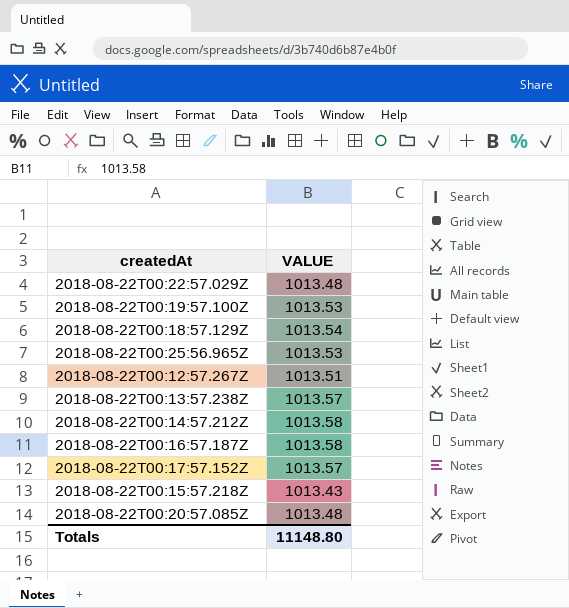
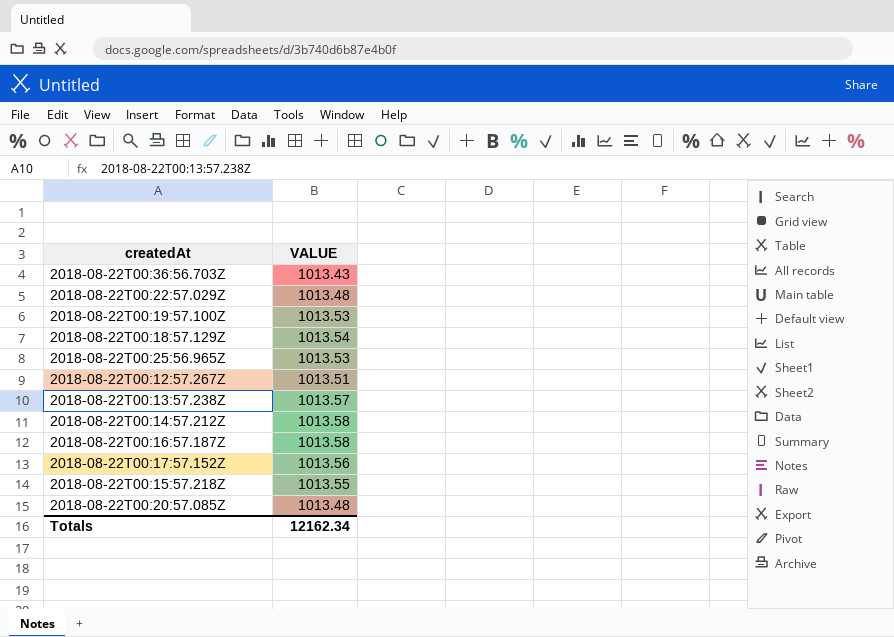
row 2018-08-22T00:36:56.703Z: none -> 1013.43
2018-08-22T00:17:57.152Z | VALUE: 1013.57 -> 1013.56
2018-08-22T00:15:57.218Z | VALUE: 1013.43 -> 1013.55
Totals | VALUE: 11148.80 -> 12162.34

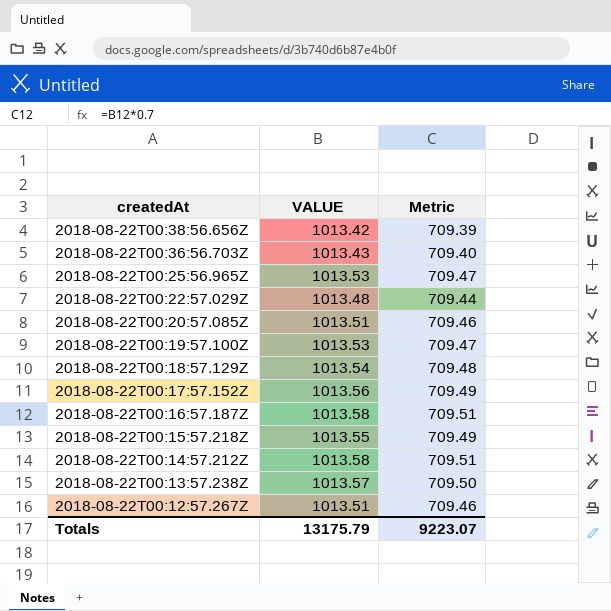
row order: none -> createdAt descending
column Metric | formula: none -> [VALUE] * 0.7
row 2018-08-22T00:38:56.656Z: none -> 1013.42 | 709.39
2018-08-22T00:20:57.085Z | VALUE: 1013.48 -> 1013.51
Totals | VALUE: 12162.34 -> 13175.79

